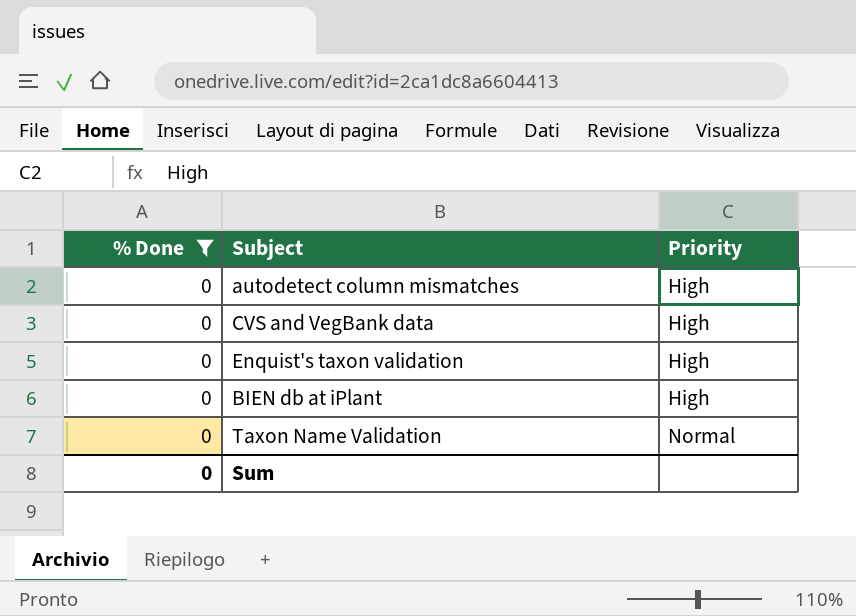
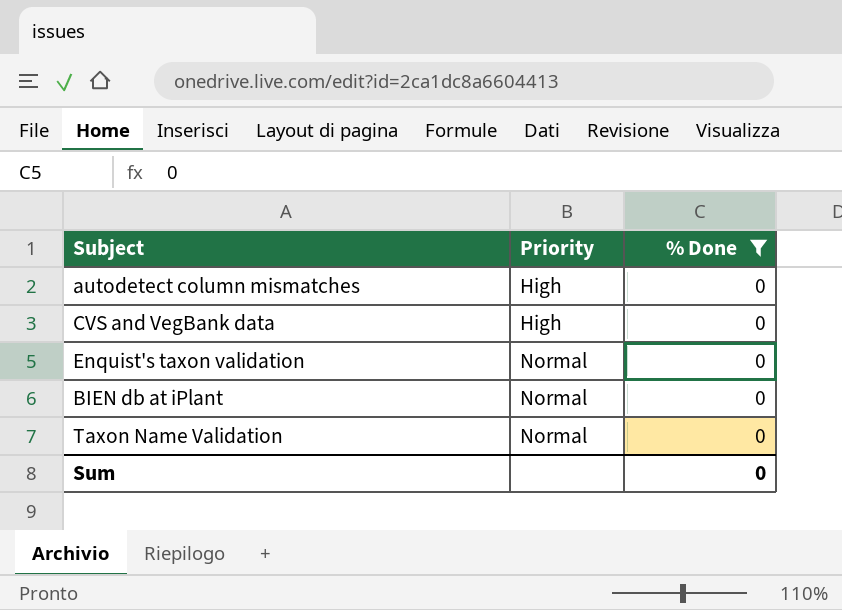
column % Done | position: 1 -> 3
Enquist's taxon validation | Priority: High -> Normal
BIEN db at iPlant | Priority: High -> Normal

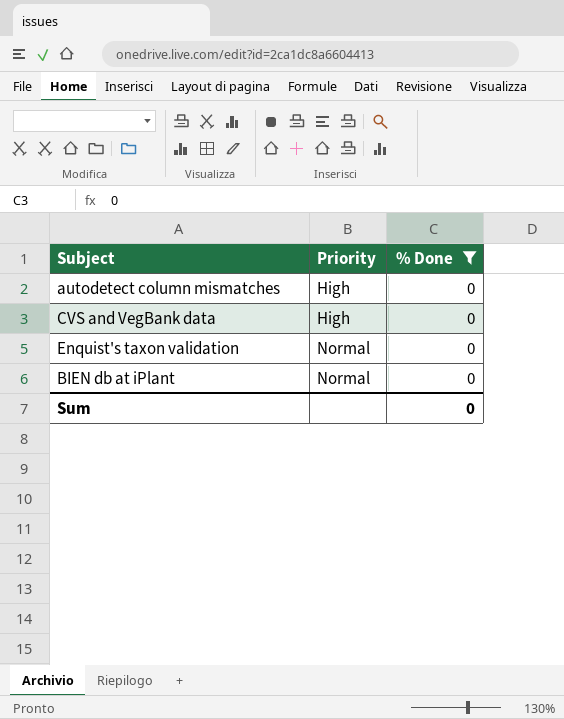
row Taxon Name Validation: Normal | 0 -> none

